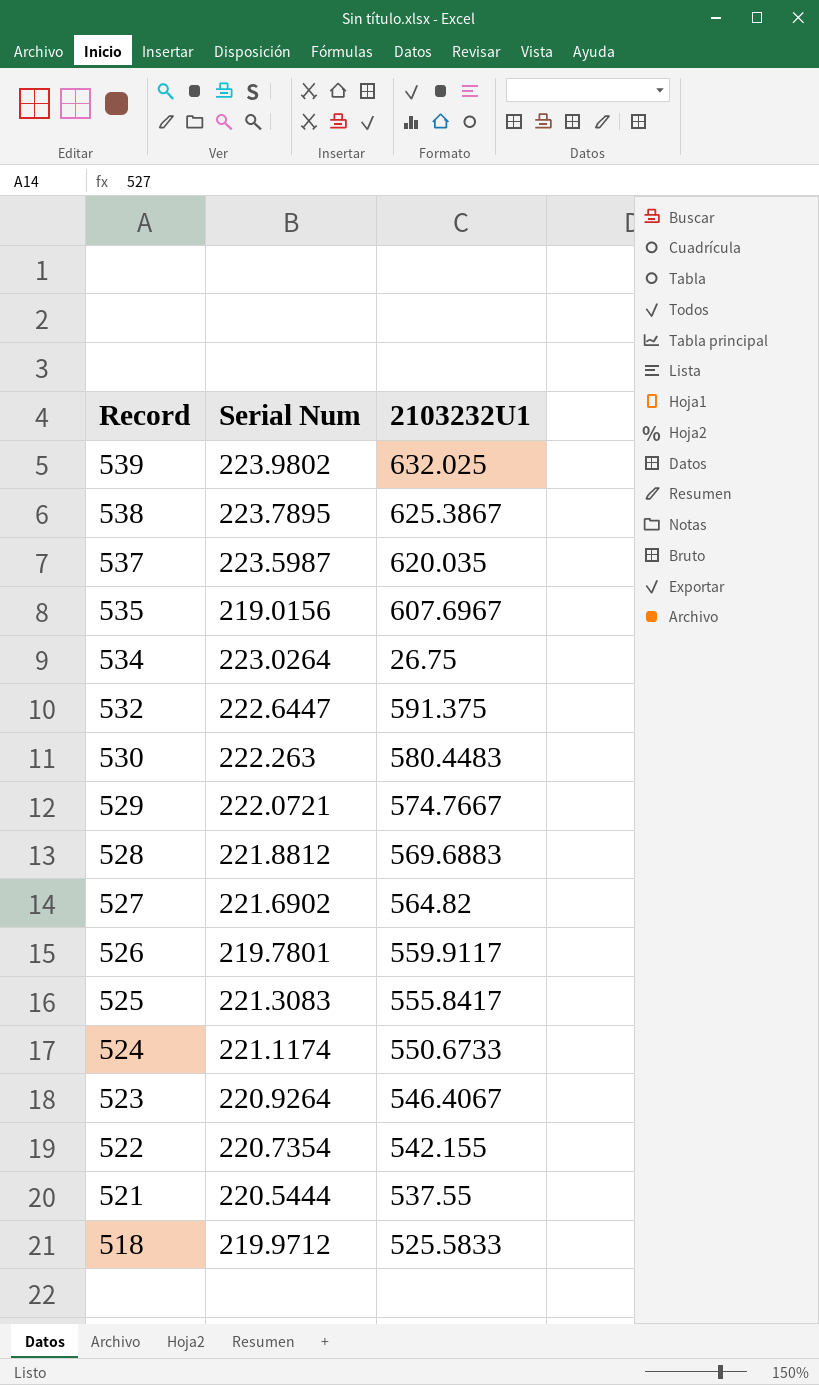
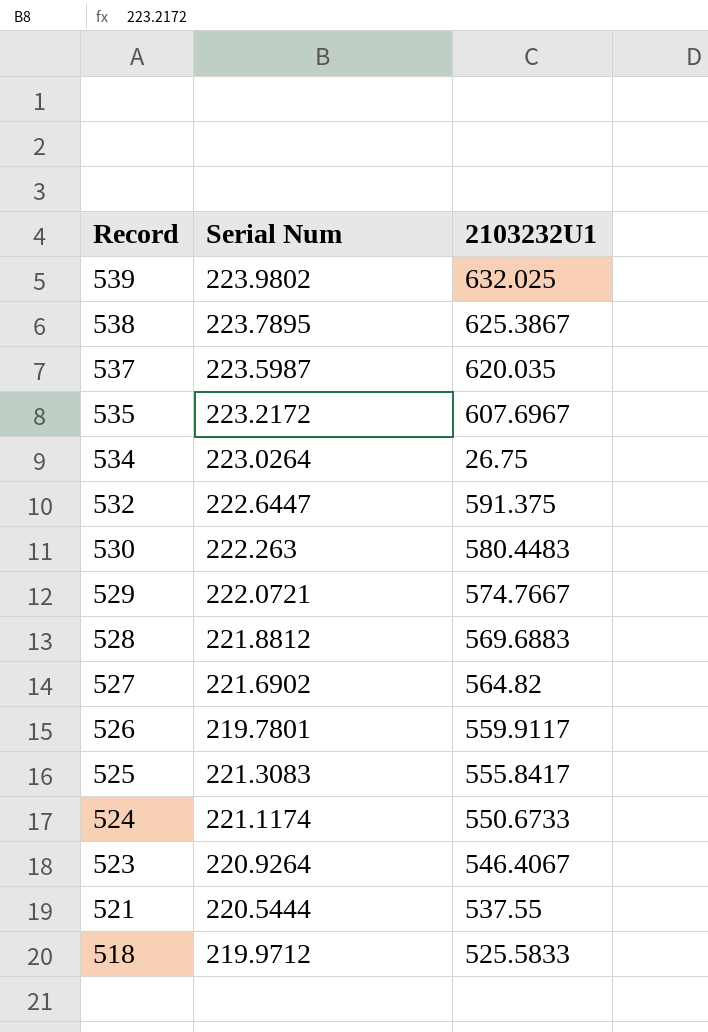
row 522: 220.7354 | 542.155 -> none
535 | Serial Num: 219.0156 -> 223.2172

